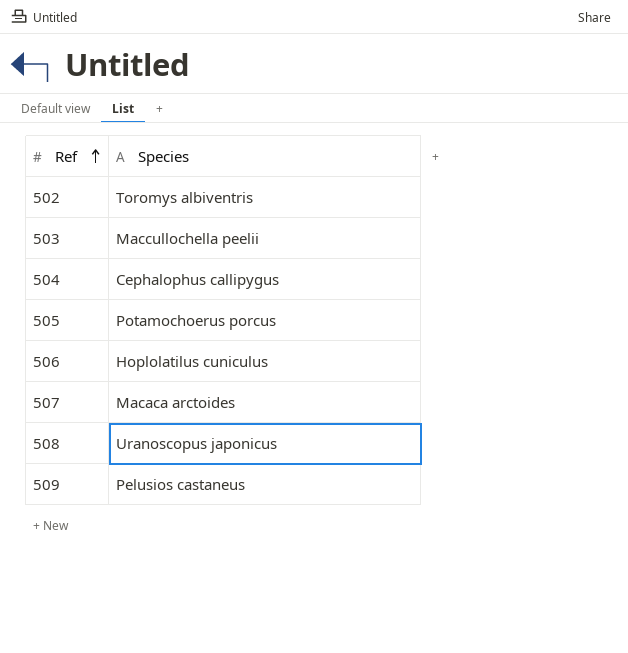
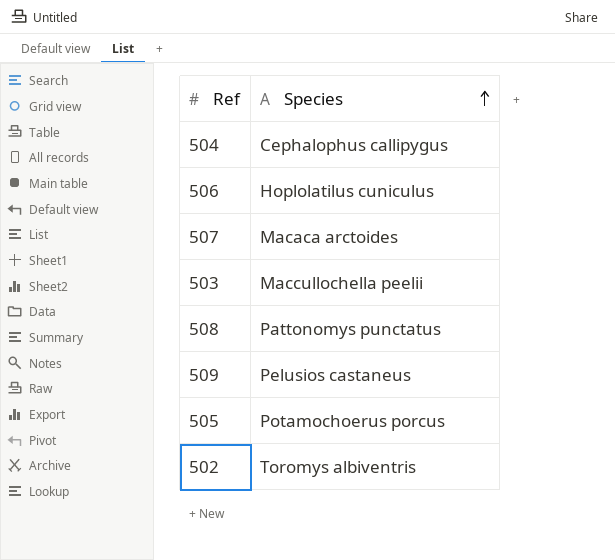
row order: Ref ascending -> Species ascending
508 | Species: Uranoscopus japonicus -> Pattonomys punctatus

